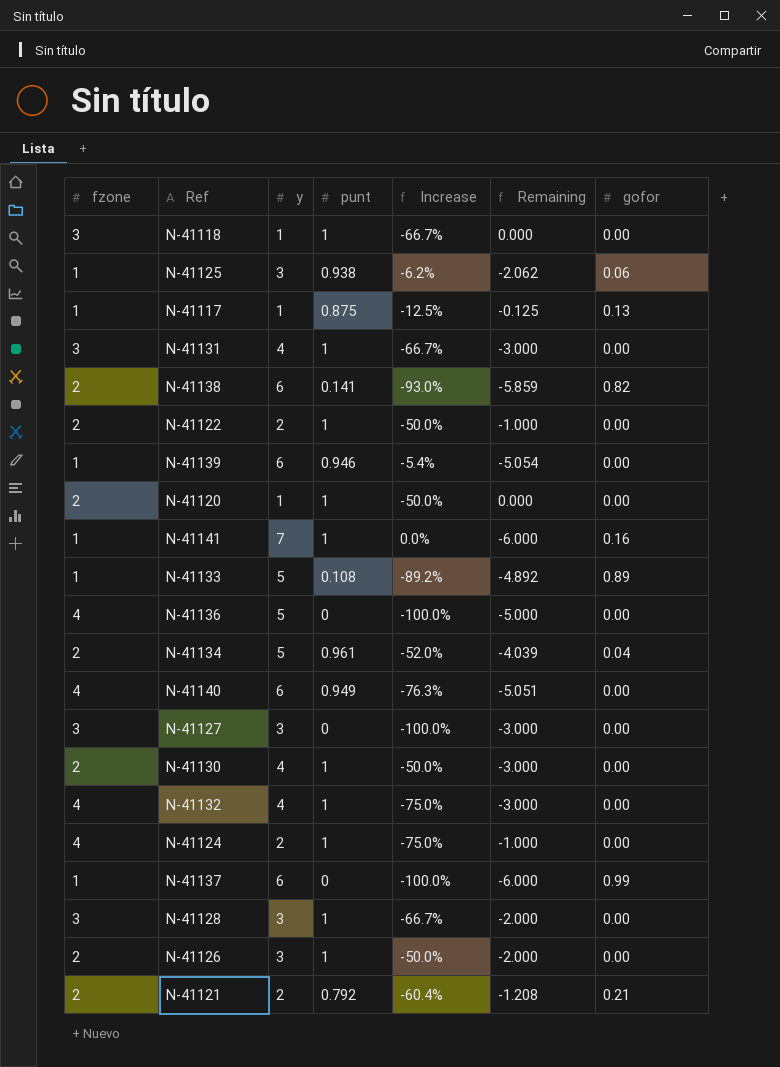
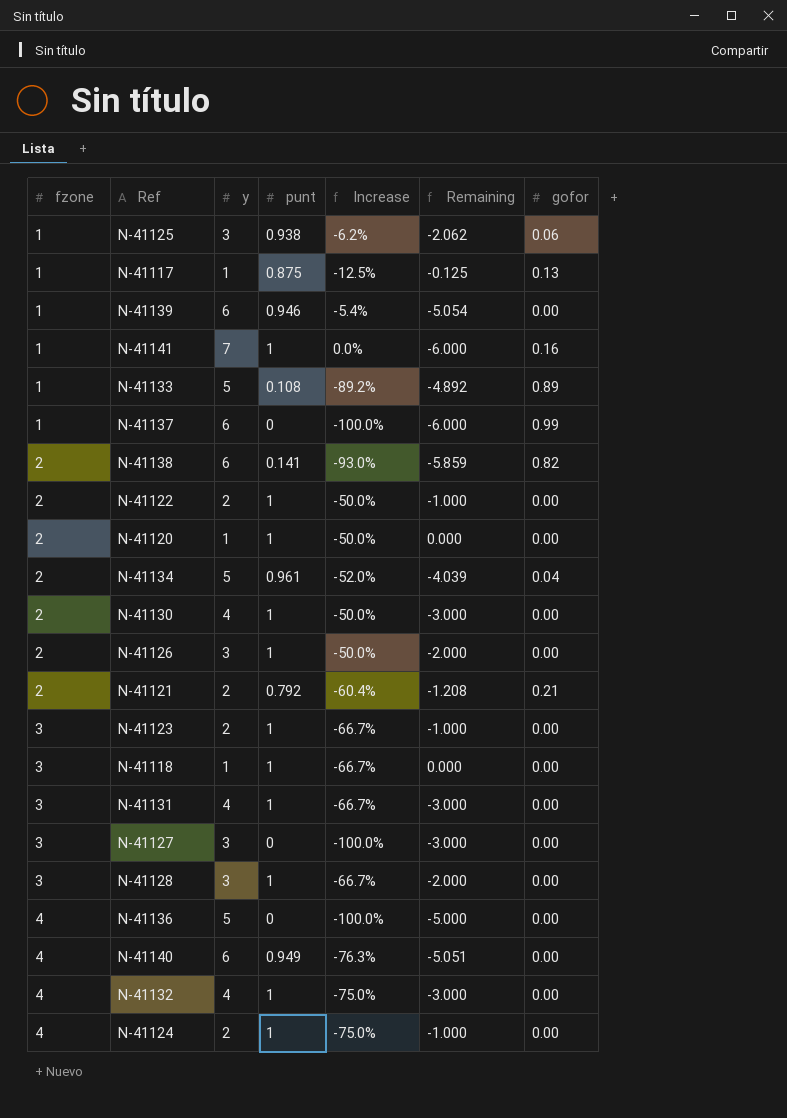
row order: none -> fzone ascending
row N-41123: none -> 3 | 2 | 1 | -66.7% | -1.000 | 0.00

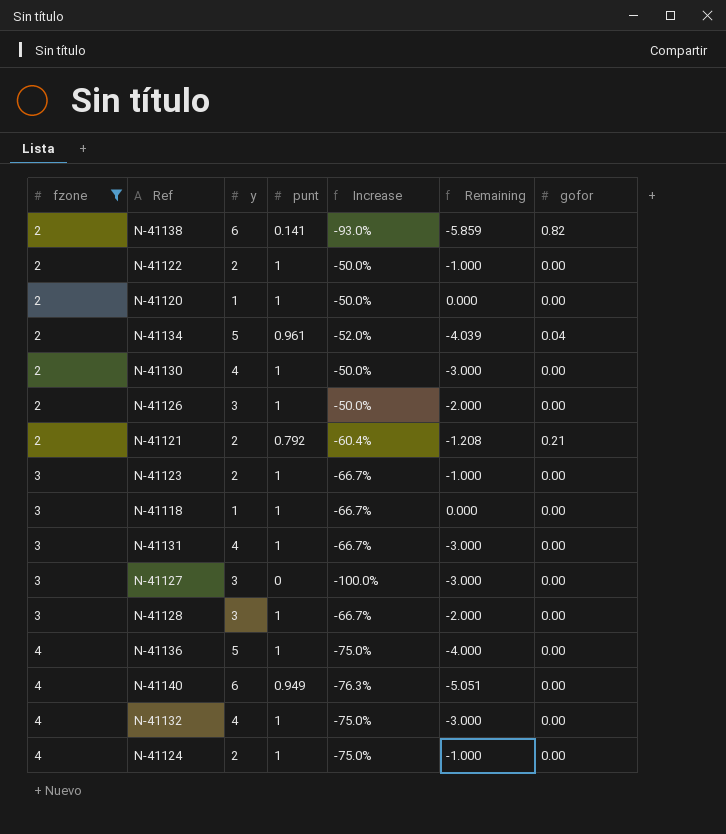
filter: none -> fzone != 1
N-41136 | punt: 0 -> 1
N-41136 | Increase: -100.0% -> -75.0%
N-41136 | Remaining: -5.000 -> -4.000

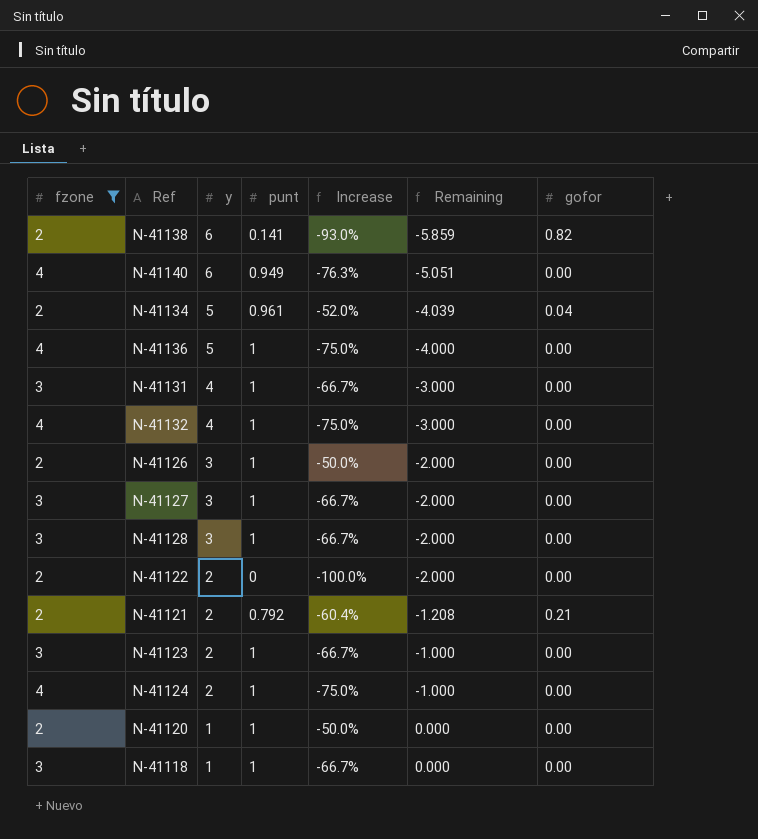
row order: fzone ascending -> y descending
row N-41130: 2 | 4 | 1 | -50.0% | -3.000 | 0.00 -> none
N-41127 | punt: 0 -> 1
N-41127 | Increase: -100.0% -> -66.7%
N-41127 | Remaining: -3.000 -> -2.000
N-41122 | punt: 1 -> 0
N-41122 | Increase: -50.0% -> -100.0%
N-41122 | Remaining: -1.000 -> -2.000

